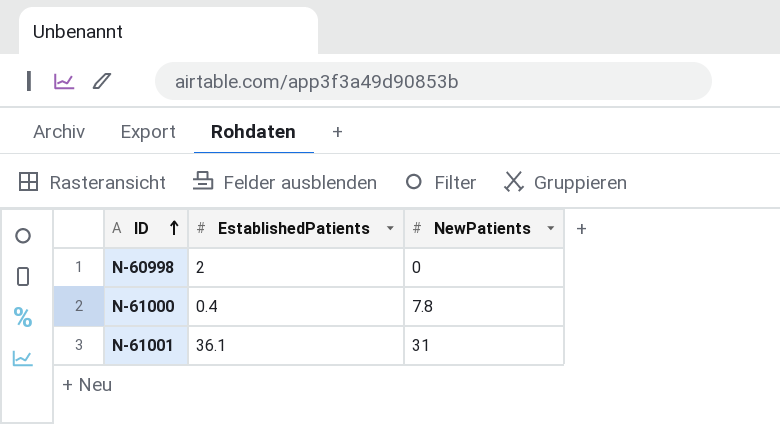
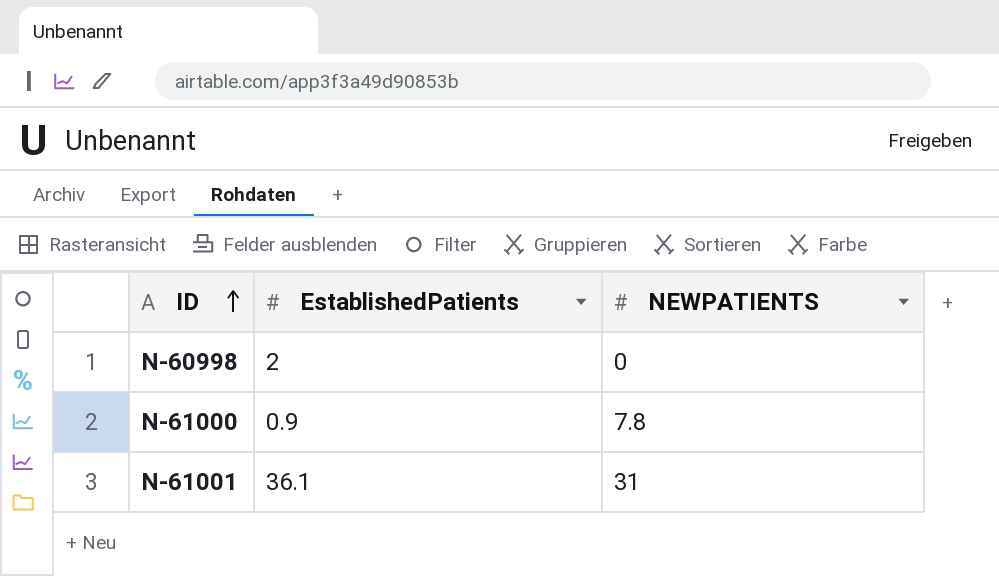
column name: NewPatients -> NEWPATIENTS
N-61000 | EstablishedPatients: 0.4 -> 0.9

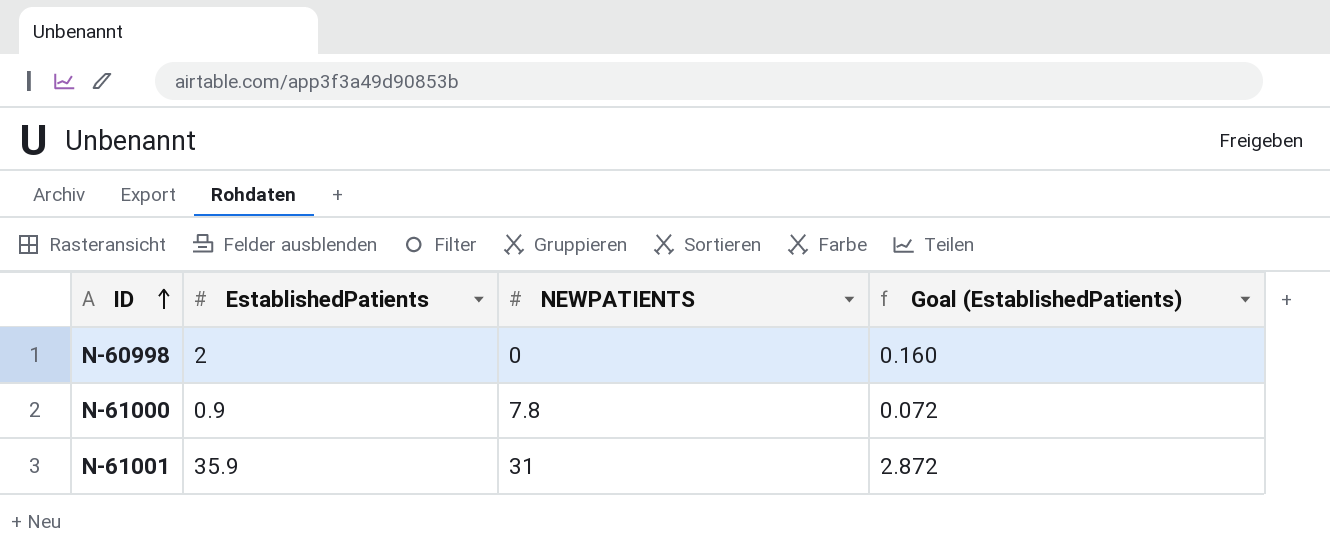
column Goal (EstablishedPatients) | formula: none -> [EstablishedPatients] * 0.08
N-61001 | EstablishedPatients: 36.1 -> 35.9

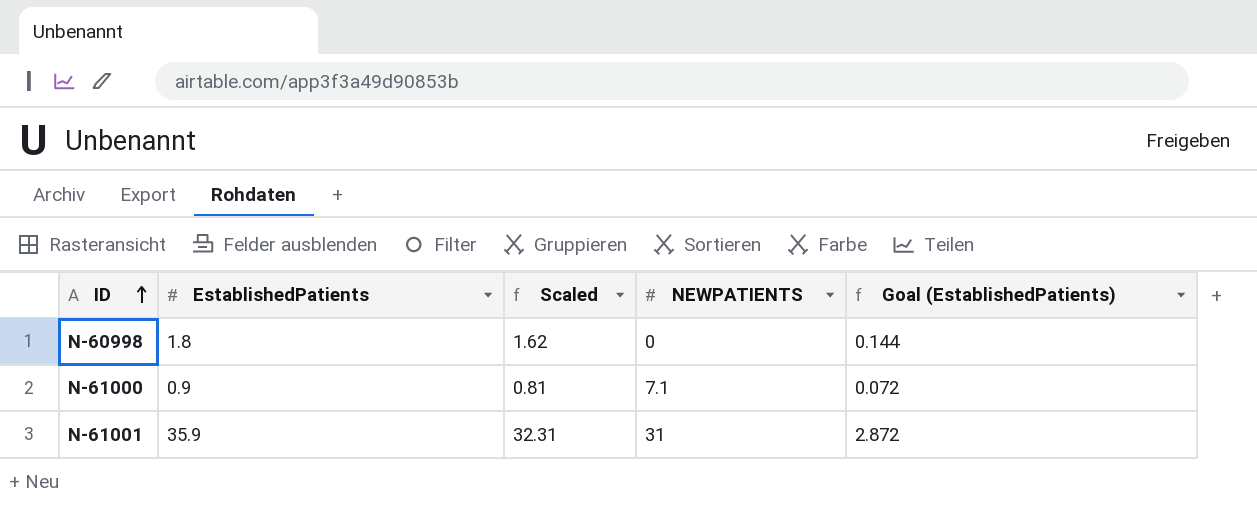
column Scaled | formula: none -> [EstablishedPatients] * 0.9
N-60998 | EstablishedPatients: 2 -> 1.8
N-60998 | Goal (EstablishedPatients): 0.160 -> 0.144
N-61000 | NEWPATIENTS: 7.8 -> 7.1

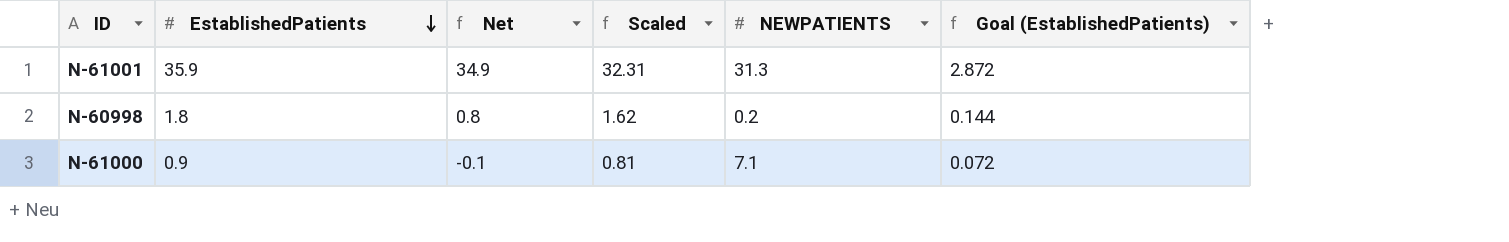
row order: ID ascending -> EstablishedPatients descending
column Net | formula: none -> [EstablishedPatients] - 1
N-61001 | NEWPATIENTS: 31 -> 31.3
N-60998 | NEWPATIENTS: 0 -> 0.2

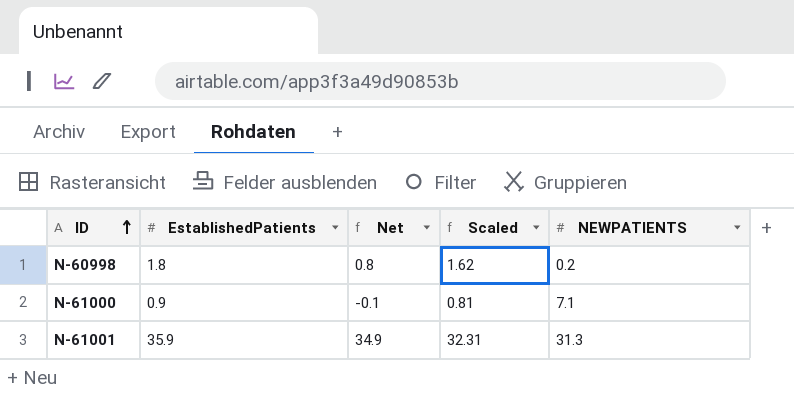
row order: EstablishedPatients descending -> ID ascending
column Goal (EstablishedPatients) | formula: [EstablishedPatients] * 0.08 -> none

